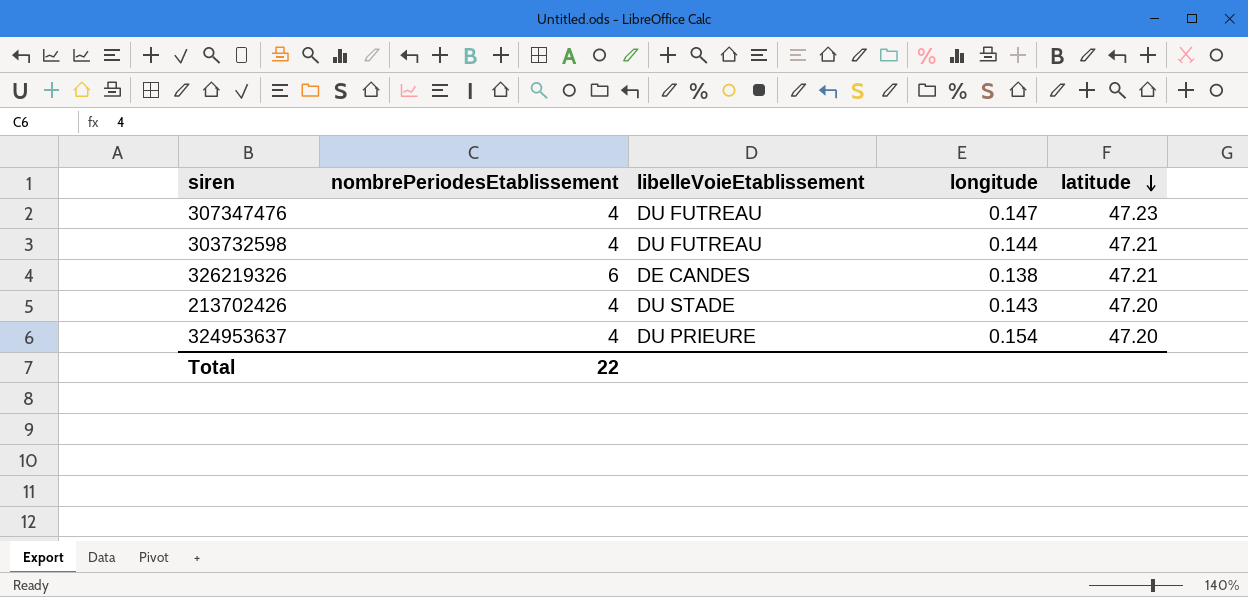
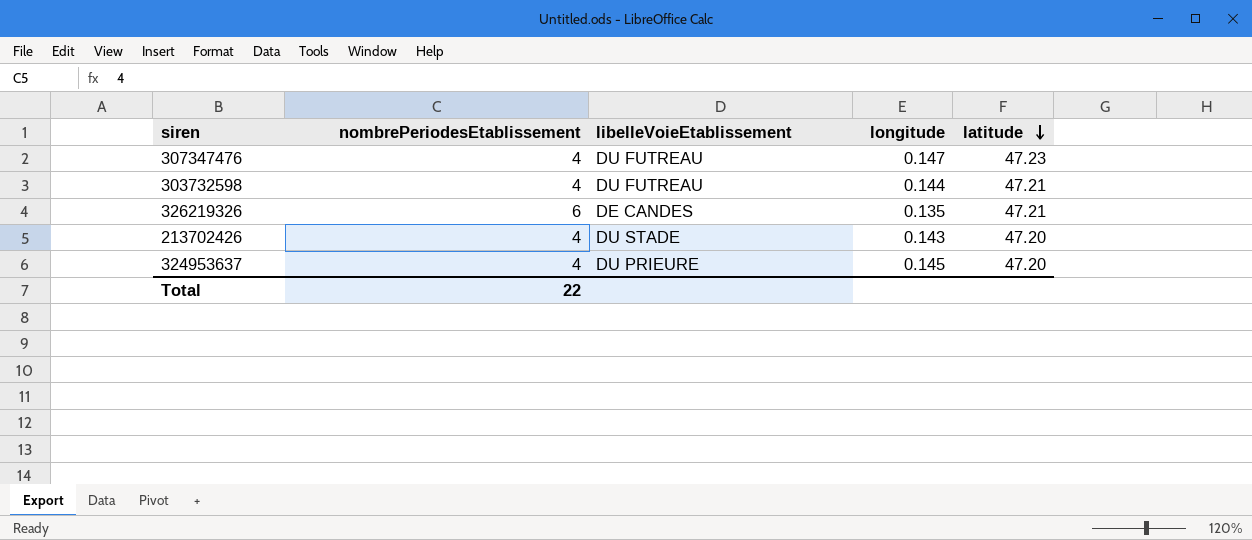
326219326 | longitude: 0.138 -> 0.135
324953637 | longitude: 0.154 -> 0.145

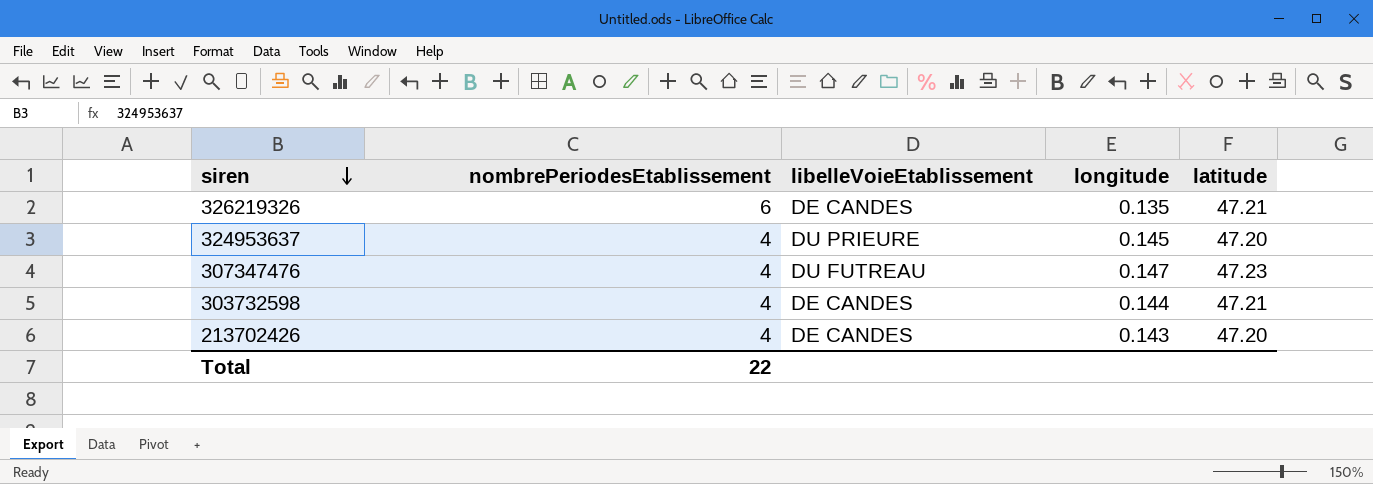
row order: latitude descending -> siren descending
303732598 | libelleVoieEtablissement: DU FUTREAU -> DE CANDES
213702426 | libelleVoieEtablissement: DU STADE -> DE CANDES

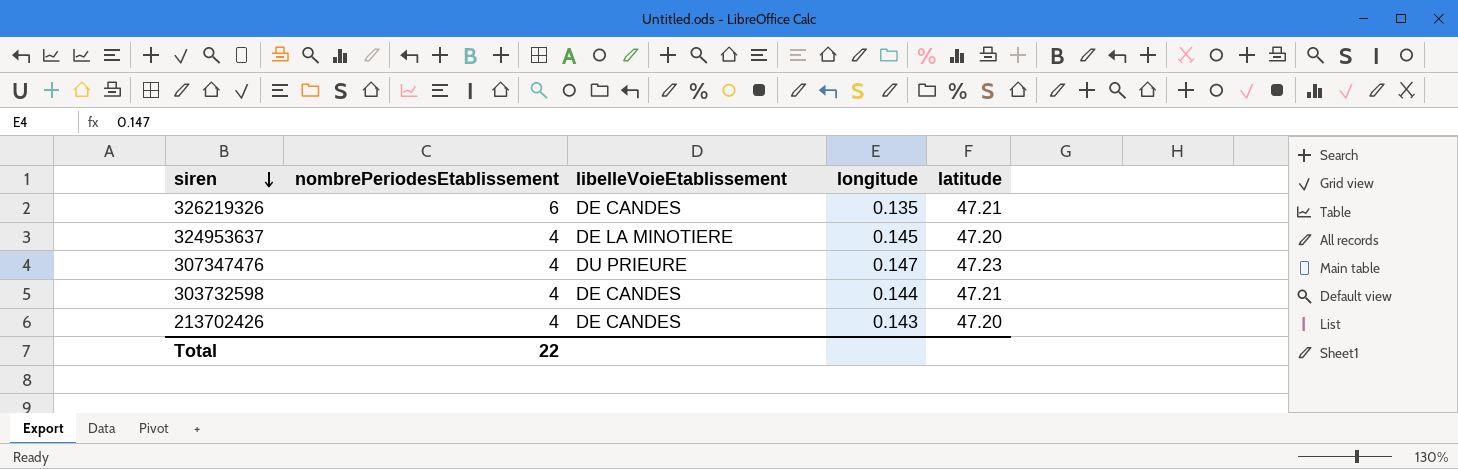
324953637 | libelleVoieEtablissement: DU PRIEURE -> DE LA MINOTIERE
307347476 | libelleVoieEtablissement: DU FUTREAU -> DU PRIEURE

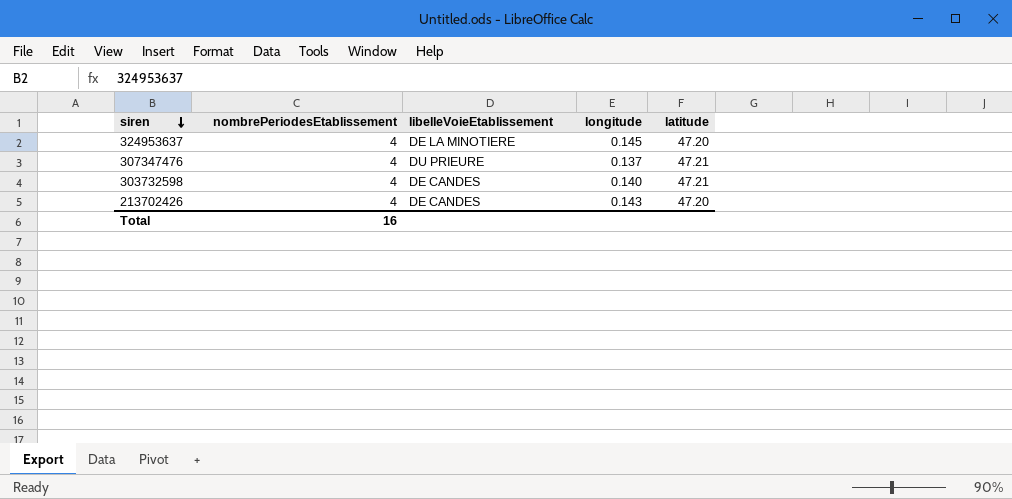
row 326219326: 6 | DE CANDES | 0.135 | 47.21 -> none
307347476 | longitude: 0.147 -> 0.137
307347476 | latitude: 47.23 -> 47.21
303732598 | longitude: 0.144 -> 0.140
Total | nombrePeriodesEtablissement: 22 -> 16

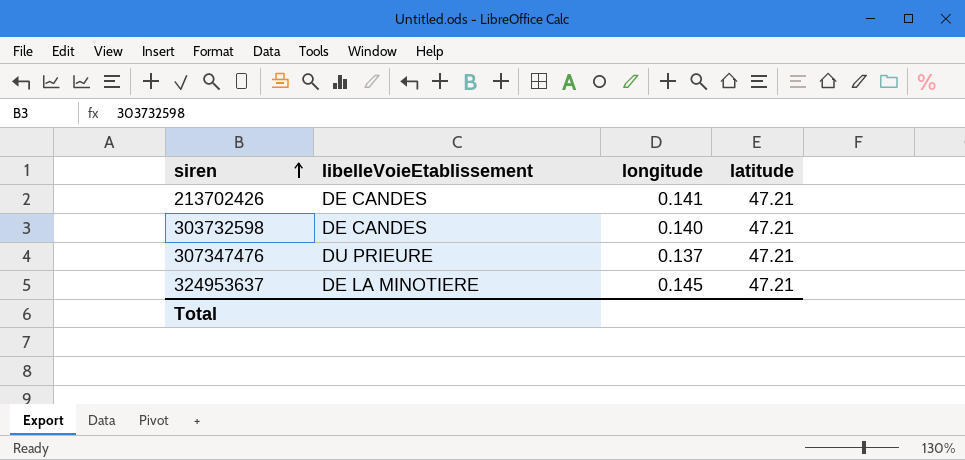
row order: siren descending -> siren ascending
column nombrePeriodesEtablissement | position: 2 -> none
213702426 | longitude: 0.143 -> 0.141
213702426 | latitude: 47.20 -> 47.21
324953637 | latitude: 47.20 -> 47.21

